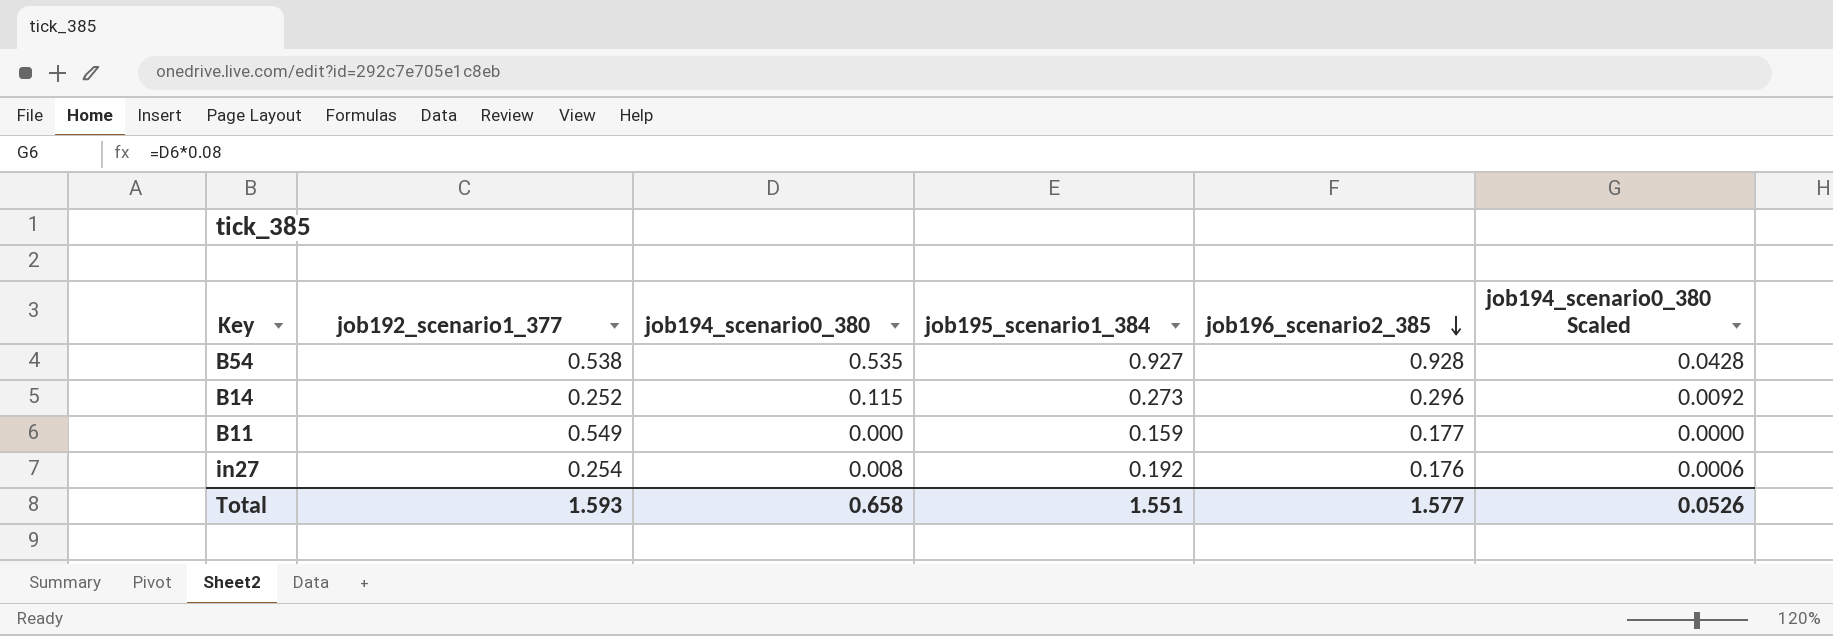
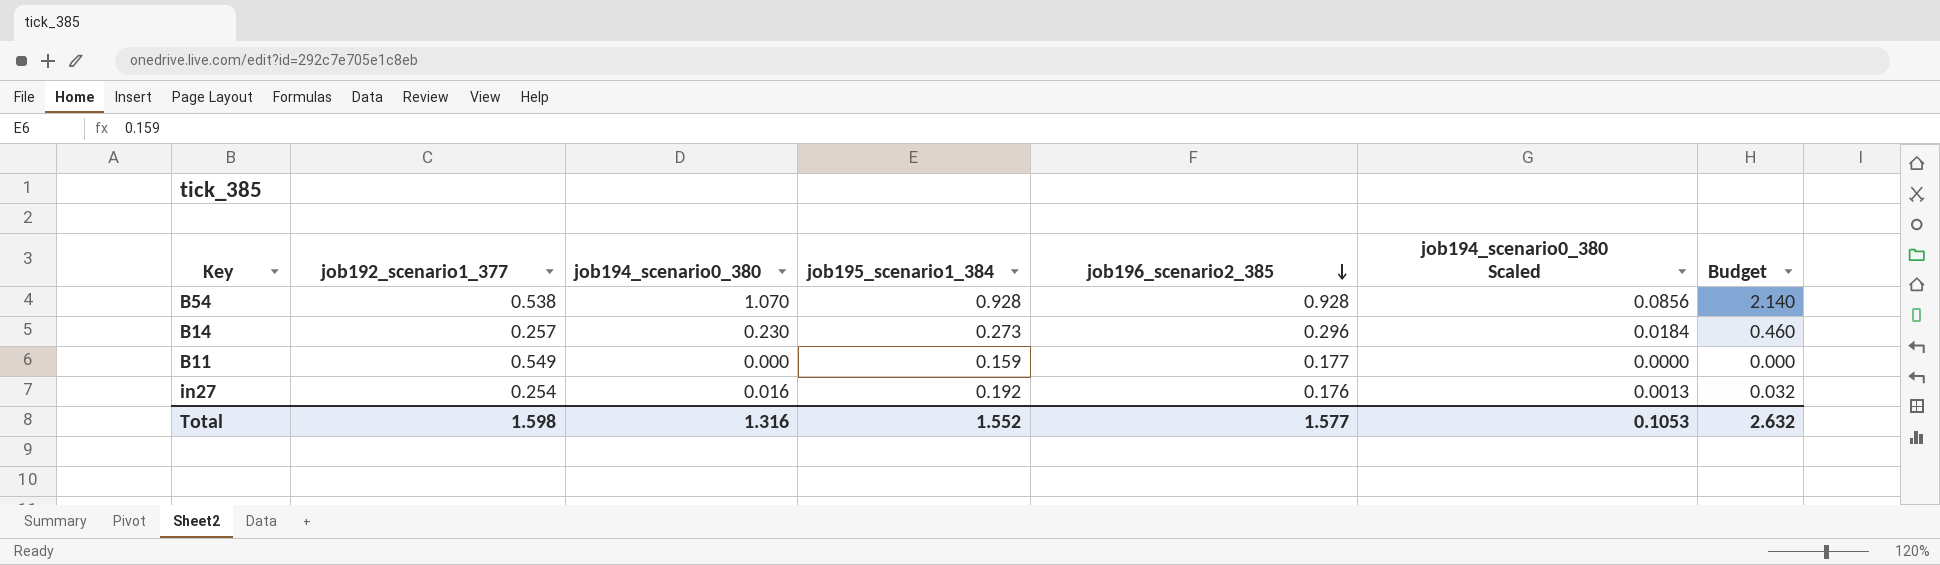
column Budget | formula: none -> [job194_scenario0_380] * 2
B54 | job194_scenario0_380: 0.535 -> 1.070
B54 | job195_scenario1_384: 0.927 -> 0.928
B54 | job194_scenario0_380 Scaled: 0.0428 -> 0.0856
B14 | job192_scenario1_377: 0.252 -> 0.257
B14 | job194_scenario0_380: 0.115 -> 0.230
B14 | job194_scenario0_380 Scaled: 0.0092 -> 0.0184
in27 | job194_scenario0_380: 0.008 -> 0.016
in27 | job194_scenario0_380 Scaled: 0.0006 -> 0.0013
Total | job192_scenario1_377: 1.593 -> 1.598
Total | job194_scenario0_380: 0.658 -> 1.316
Total | job195_scenario1_384: 1.551 -> 1.552
Total | job194_scenario0_380 Scaled: 0.0526 -> 0.1053

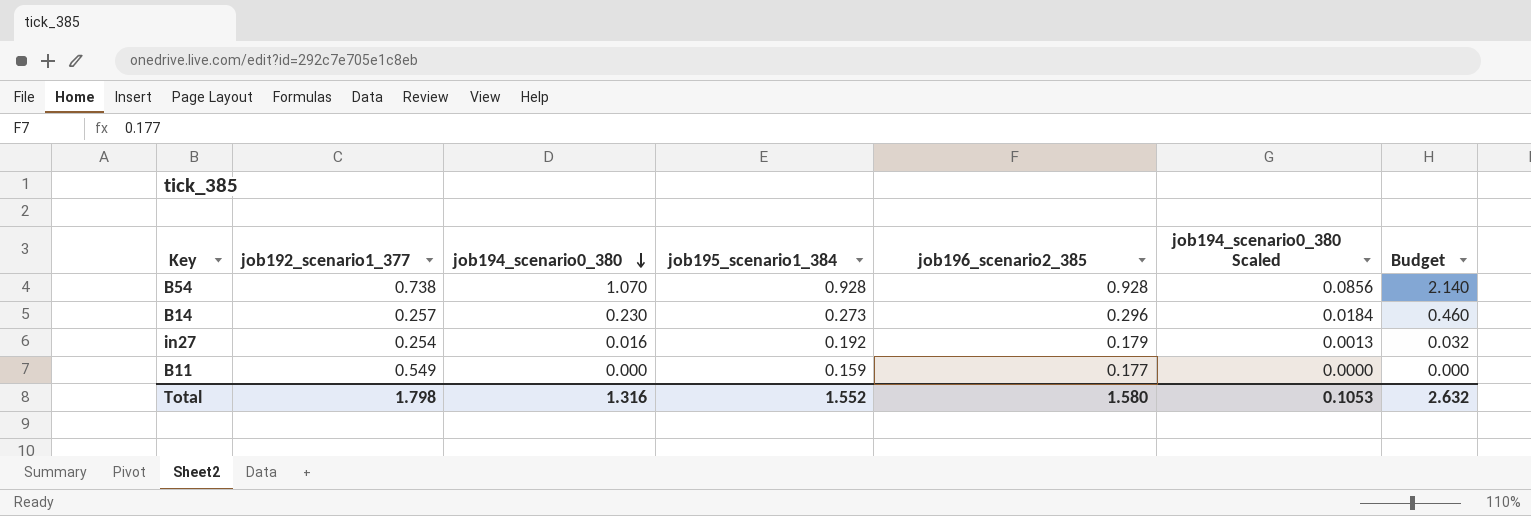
row order: job196_scenario2_385 descending -> job194_scenario0_380 descending
B54 | job192_scenario1_377: 0.538 -> 0.738
in27 | job196_scenario2_385: 0.176 -> 0.179
Total | job192_scenario1_377: 1.598 -> 1.798
Total | job196_scenario2_385: 1.577 -> 1.580

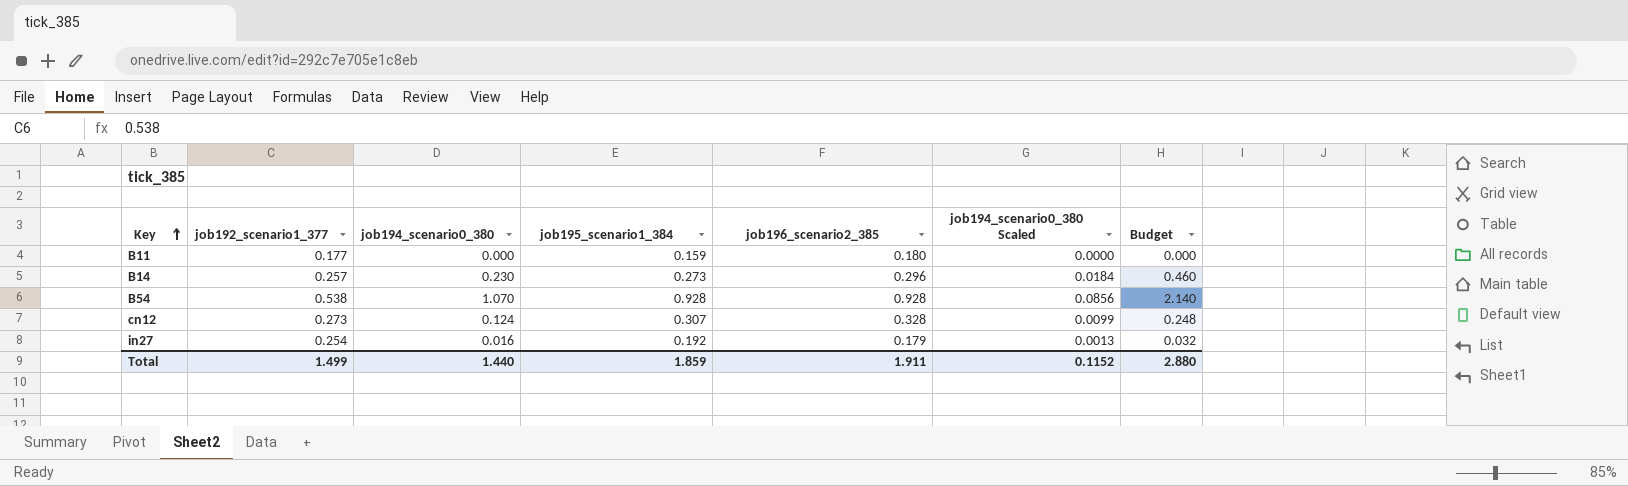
row order: job194_scenario0_380 descending -> Key ascending
B11 | job192_scenario1_377: 0.549 -> 0.177
B11 | job196_scenario2_385: 0.177 -> 0.180
B54 | job192_scenario1_377: 0.738 -> 0.538
row cn12: none -> 0.273 | 0.124 | 0.307 | 0.328 | 0.0099 | 0.248
Total | job192_scenario1_377: 1.798 -> 1.499
Total | job194_scenario0_380: 1.316 -> 1.440
Total | job195_scenario1_384: 1.552 -> 1.859
Total | job196_scenario2_385: 1.580 -> 1.911
Total | job194_scenario0_380 Scaled: 0.1053 -> 0.1152
Total | Budget: 2.632 -> 2.880

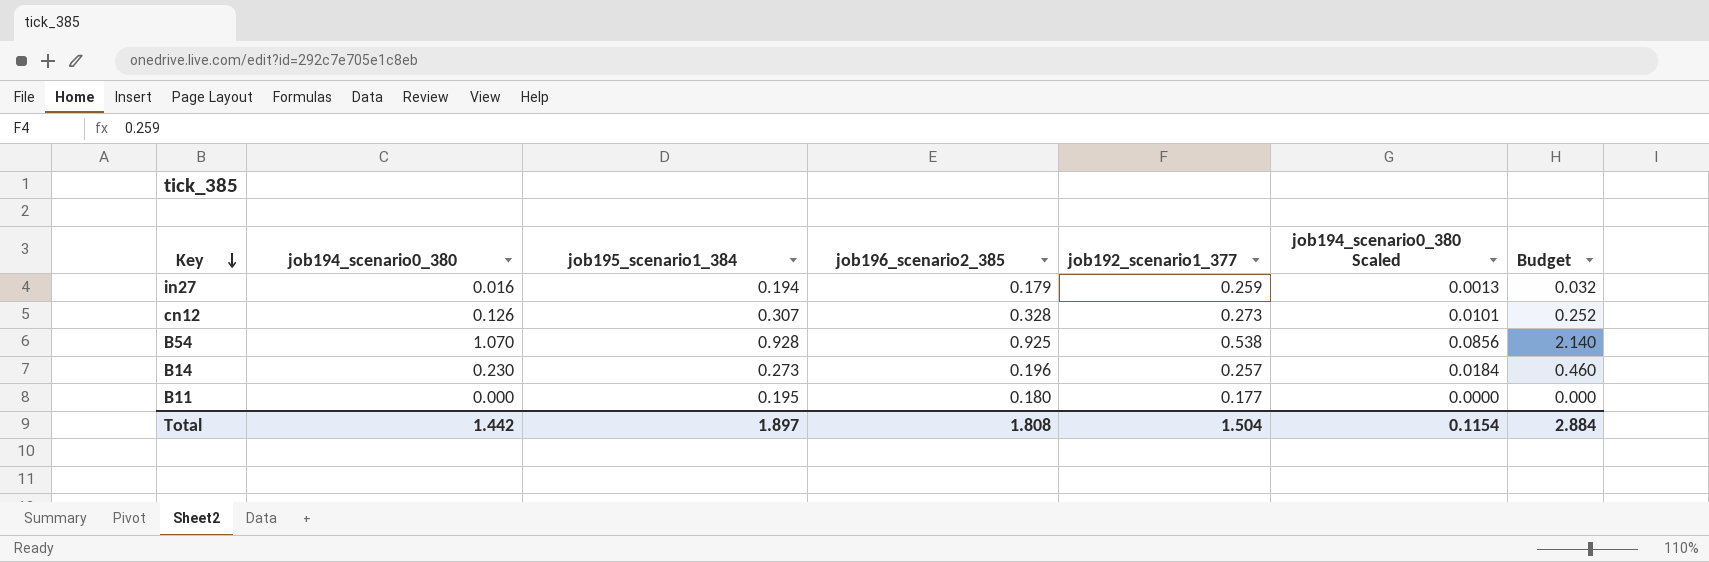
row order: Key ascending -> Key descending
column job192_scenario1_377 | position: 2 -> 5
in27 | job195_scenario1_384: 0.192 -> 0.194
in27 | job192_scenario1_377: 0.254 -> 0.259
cn12 | job194_scenario0_380: 0.124 -> 0.126
cn12 | job194_scenario0_380 Scaled: 0.0099 -> 0.0101
cn12 | Budget: 0.248 -> 0.252
B54 | job196_scenario2_385: 0.928 -> 0.925
B14 | job196_scenario2_385: 0.296 -> 0.196
B11 | job195_scenario1_384: 0.159 -> 0.195
Total | job194_scenario0_380: 1.440 -> 1.442
Total | job195_scenario1_384: 1.859 -> 1.897
Total | job196_scenario2_385: 1.911 -> 1.808
Total | job192_scenario1_377: 1.499 -> 1.504
Total | job194_scenario0_380 Scaled: 0.1152 -> 0.1154
Total | Budget: 2.880 -> 2.884

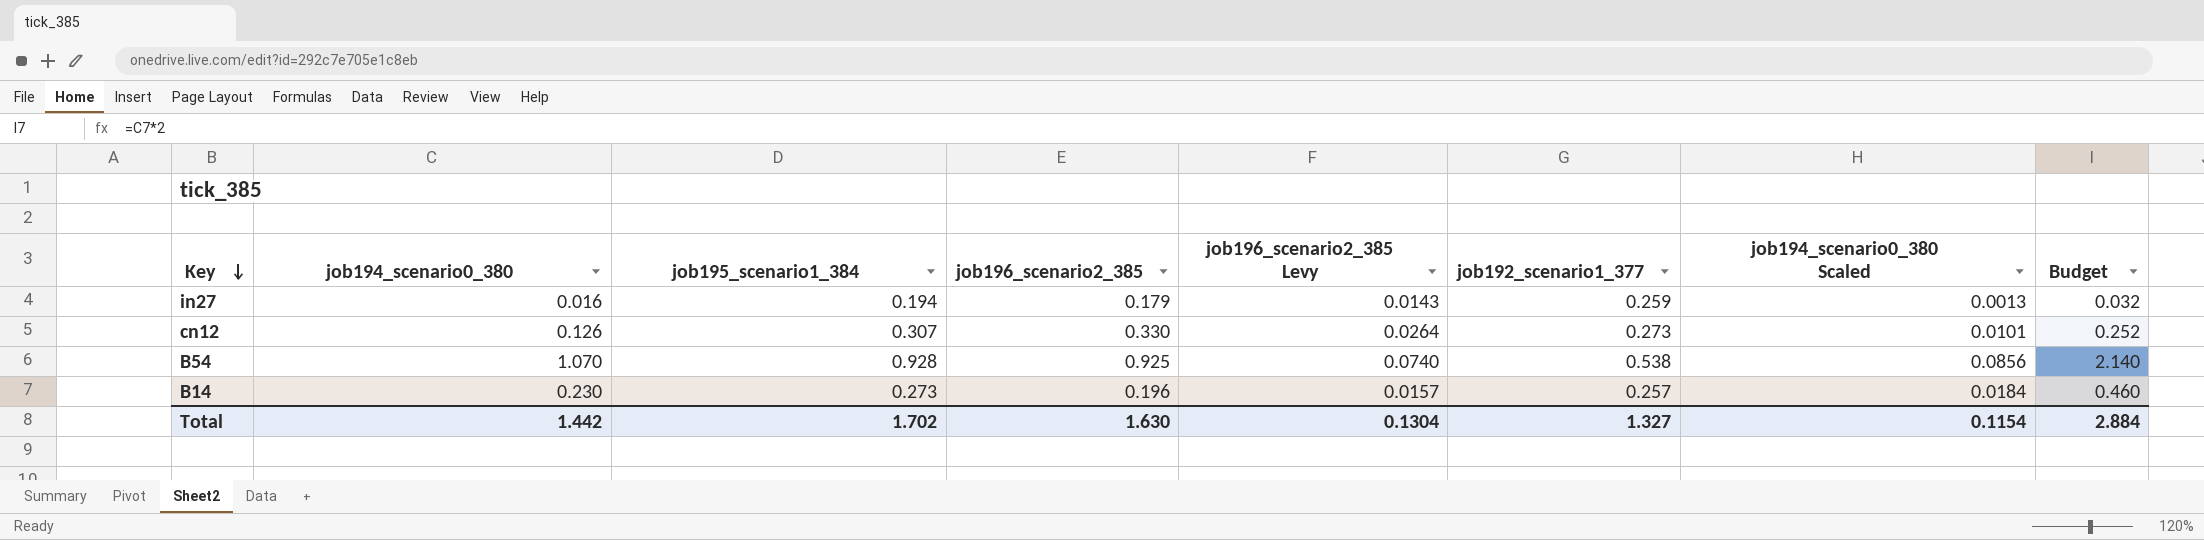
column job196_scenario2_385 Levy | formula: none -> [job196_scenario2_385] * 0.08
row B11: 0.000 | 0.195 | 0.180 | 0.177 | 0.0000 | 0.000 -> none
cn12 | job196_scenario2_385: 0.328 -> 0.330
Total | job195_scenario1_384: 1.897 -> 1.702
Total | job196_scenario2_385: 1.808 -> 1.630
Total | job192_scenario1_377: 1.504 -> 1.327

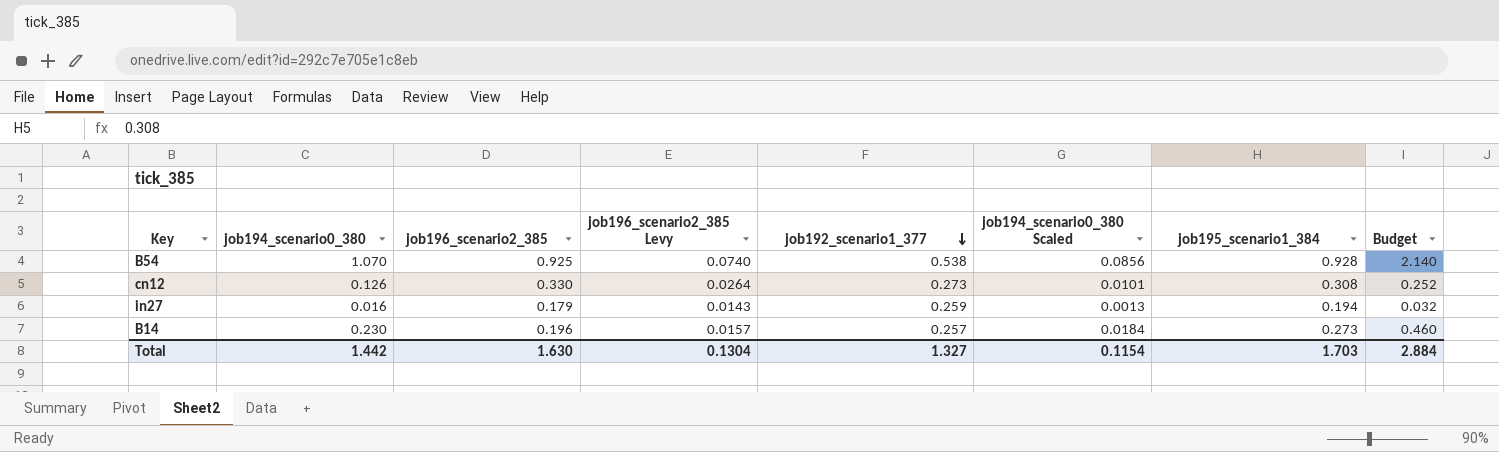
row order: Key descending -> job192_scenario1_377 descending
column job195_scenario1_384 | position: 3 -> 7
cn12 | job195_scenario1_384: 0.307 -> 0.308
Total | job195_scenario1_384: 1.702 -> 1.703

